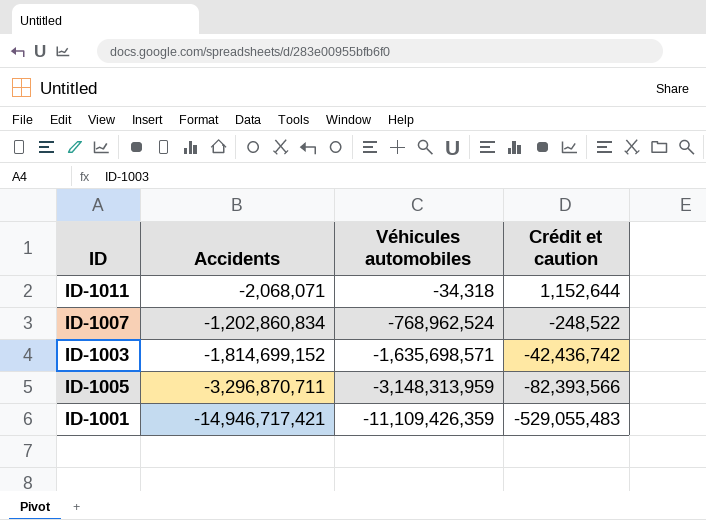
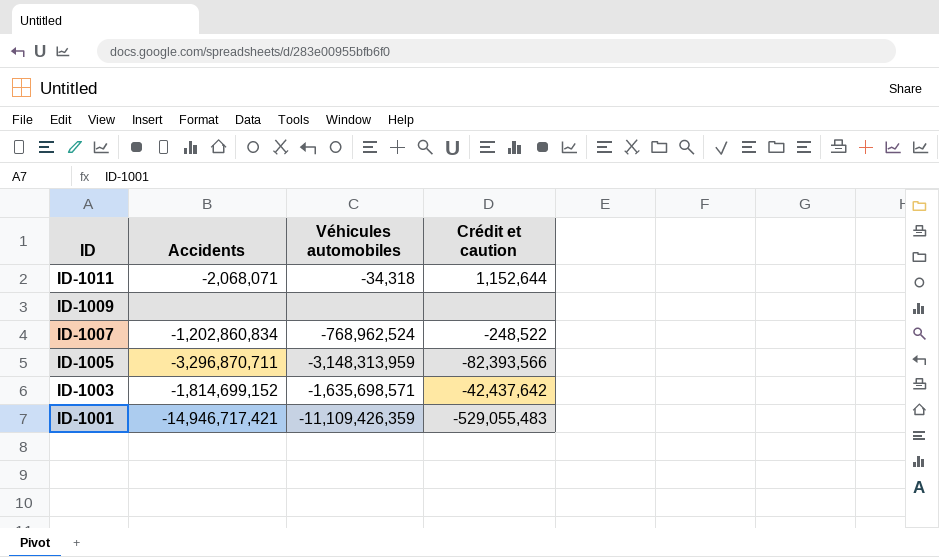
row order: Accidents descending -> ID descending
row ID-1009: none -> none | none | none
ID-1003 | Crédit et caution: -42,436,742 -> -42,437,642

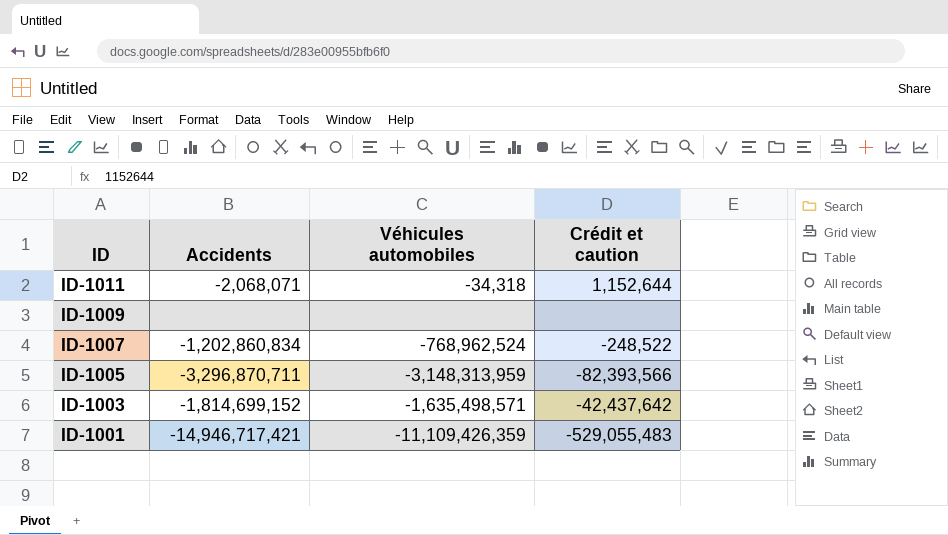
ID-1003 | Véhicules automobiles: -1,635,698,571 -> -1,635,498,571

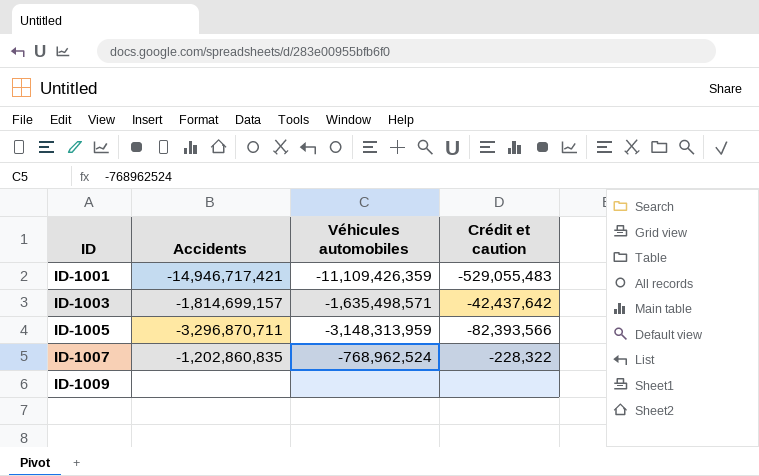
row order: ID descending -> ID ascending
row ID-1011: -2,068,071 | -34,318 | 1,152,644 -> none
ID-1003 | Accidents: -1,814,699,152 -> -1,814,699,157
ID-1007 | Accidents: -1,202,860,834 -> -1,202,860,835
ID-1007 | Crédit et caution: -248,522 -> -228,322

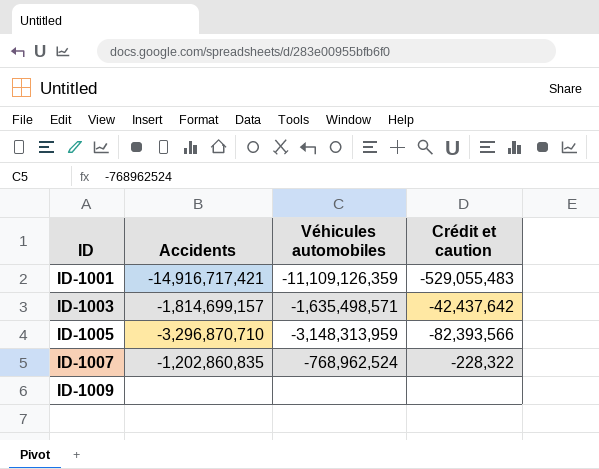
ID-1001 | Accidents: -14,946,717,421 -> -14,916,717,421
ID-1001 | Véhicules automobiles: -11,109,426,359 -> -11,109,126,359
ID-1005 | Accidents: -3,296,870,711 -> -3,296,870,710

